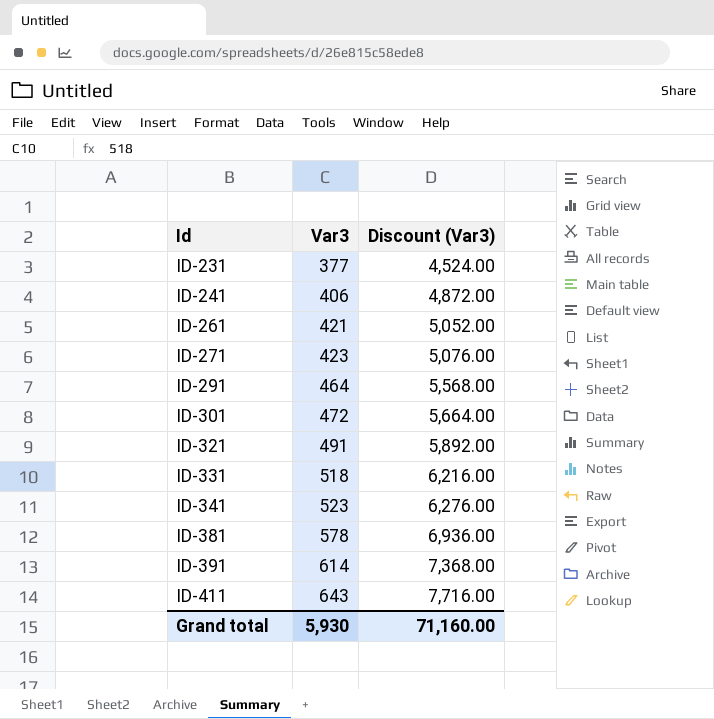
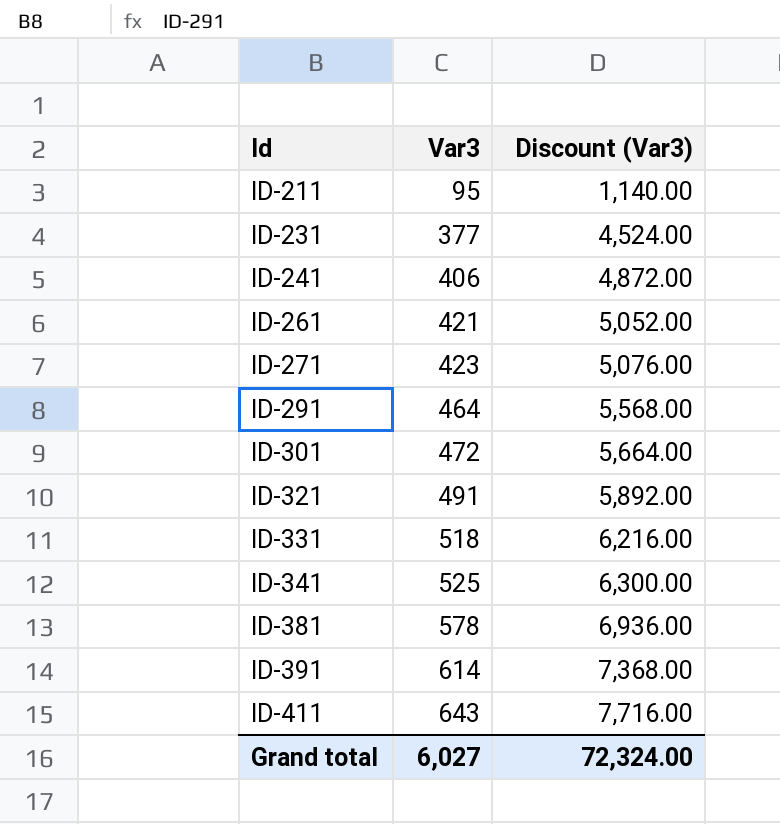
row ID-211: none -> 95 | 1,140.00
ID-341 | Var3: 523 -> 525
ID-341 | Discount (Var3): 6,276.00 -> 6,300.00
Grand total | Var3: 5,930 -> 6,027
Grand total | Discount (Var3): 71,160.00 -> 72,324.00

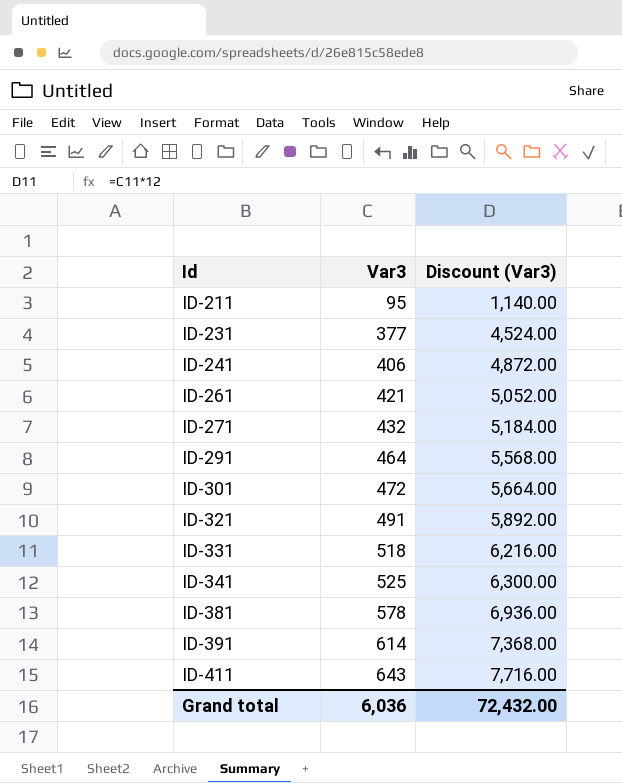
ID-271 | Var3: 423 -> 432
ID-271 | Discount (Var3): 5,076.00 -> 5,184.00
Grand total | Var3: 6,027 -> 6,036
Grand total | Discount (Var3): 72,324.00 -> 72,432.00

